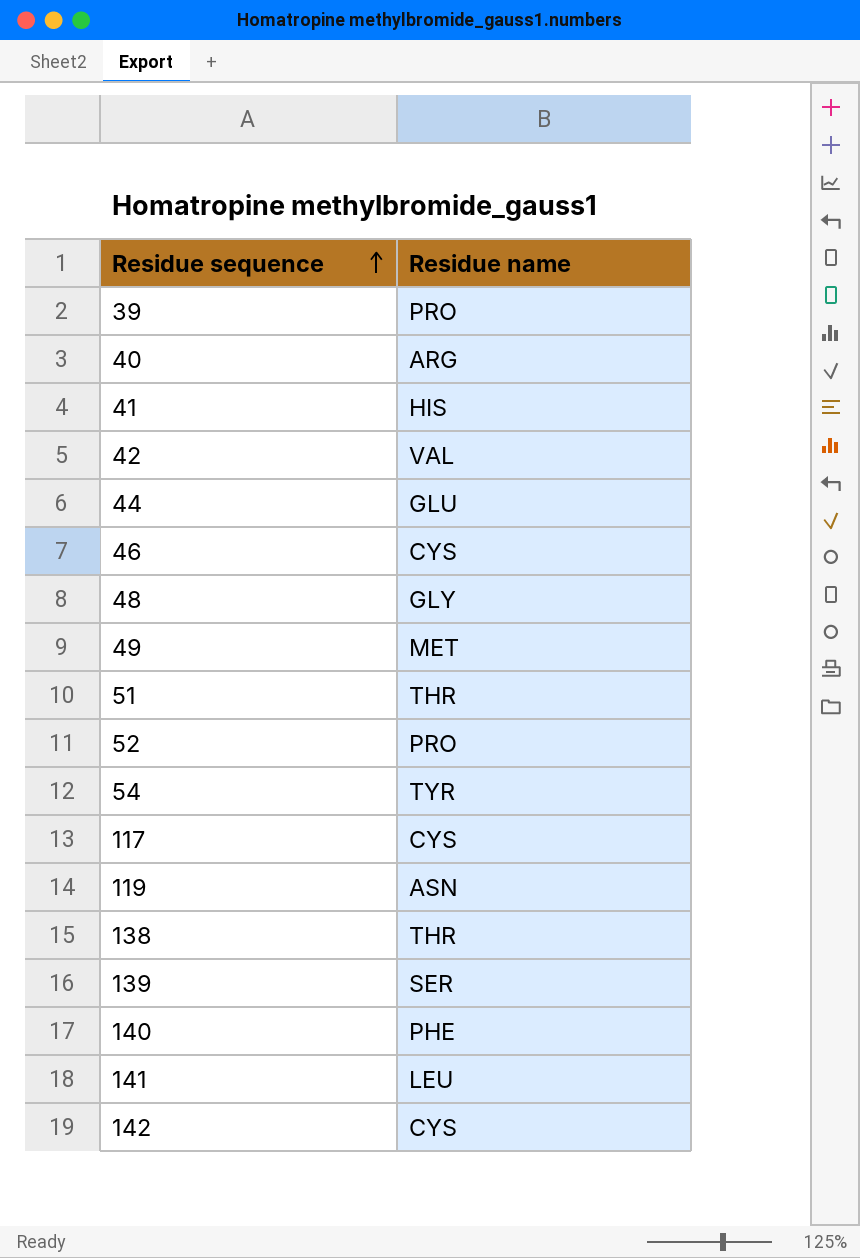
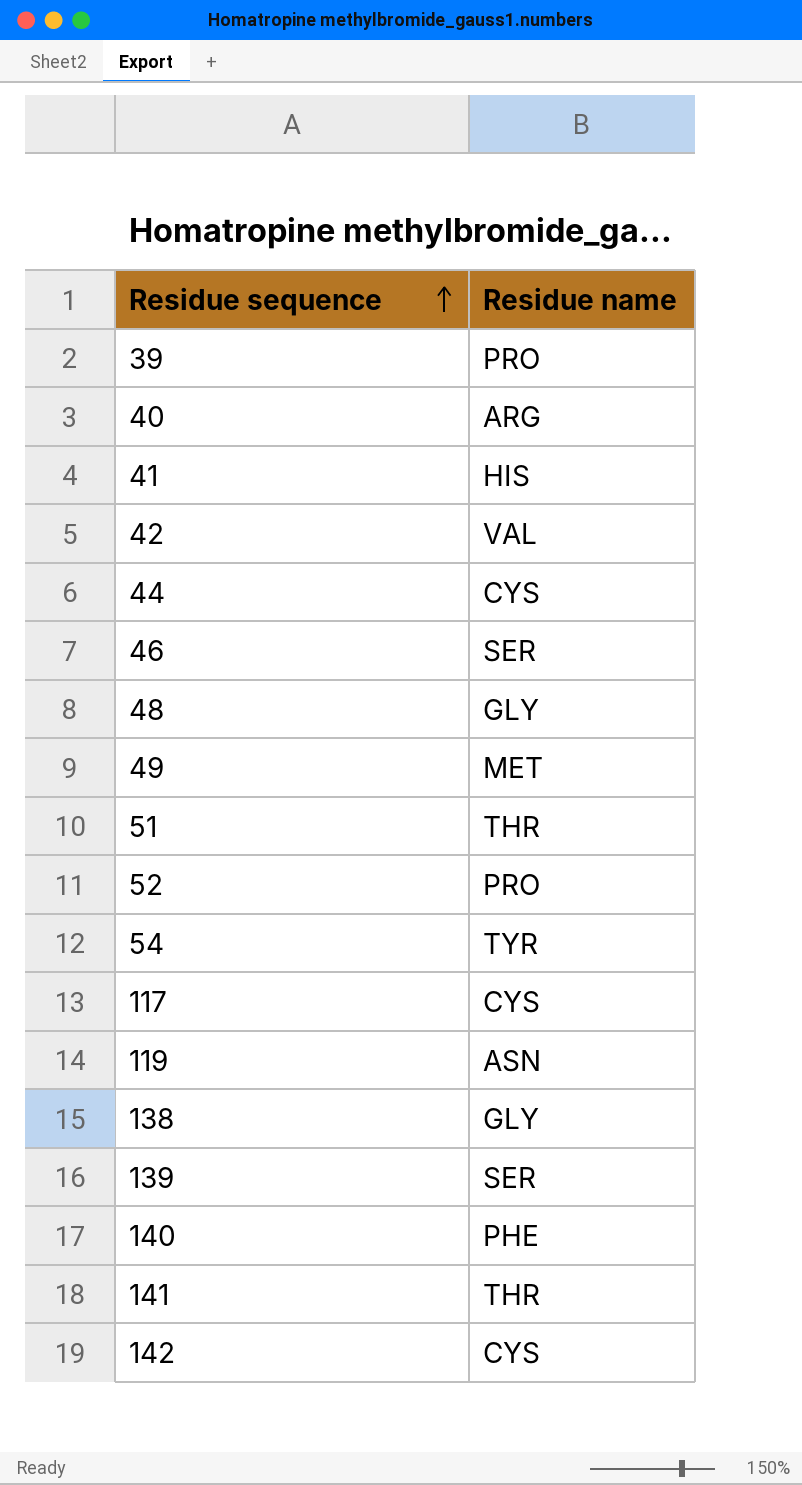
44 | Residue name: GLU -> CYS
46 | Residue name: CYS -> SER
138 | Residue name: THR -> GLY
141 | Residue name: LEU -> THR

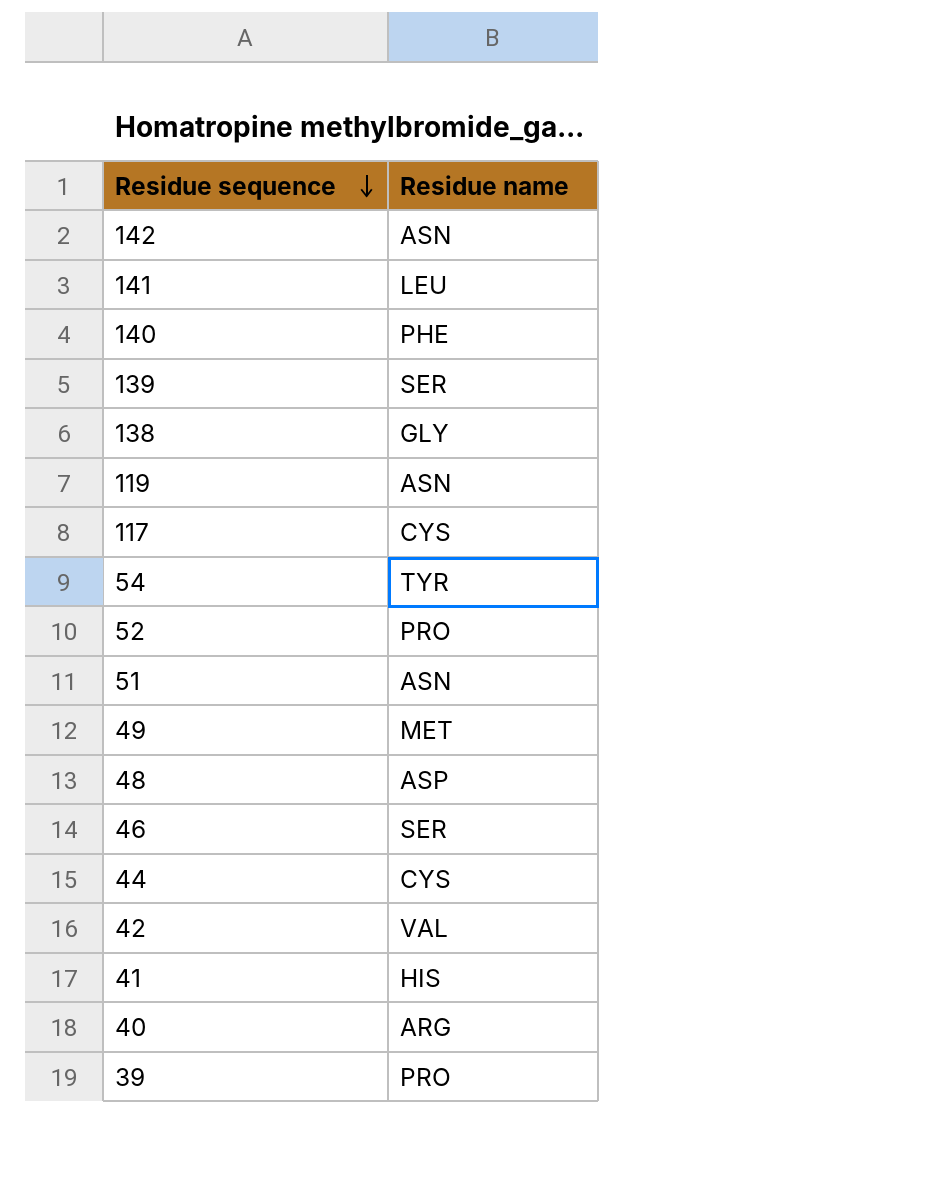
row order: Residue sequence ascending -> Residue sequence descending
142 | Residue name: CYS -> ASN
141 | Residue name: THR -> LEU
51 | Residue name: THR -> ASN
48 | Residue name: GLY -> ASP

